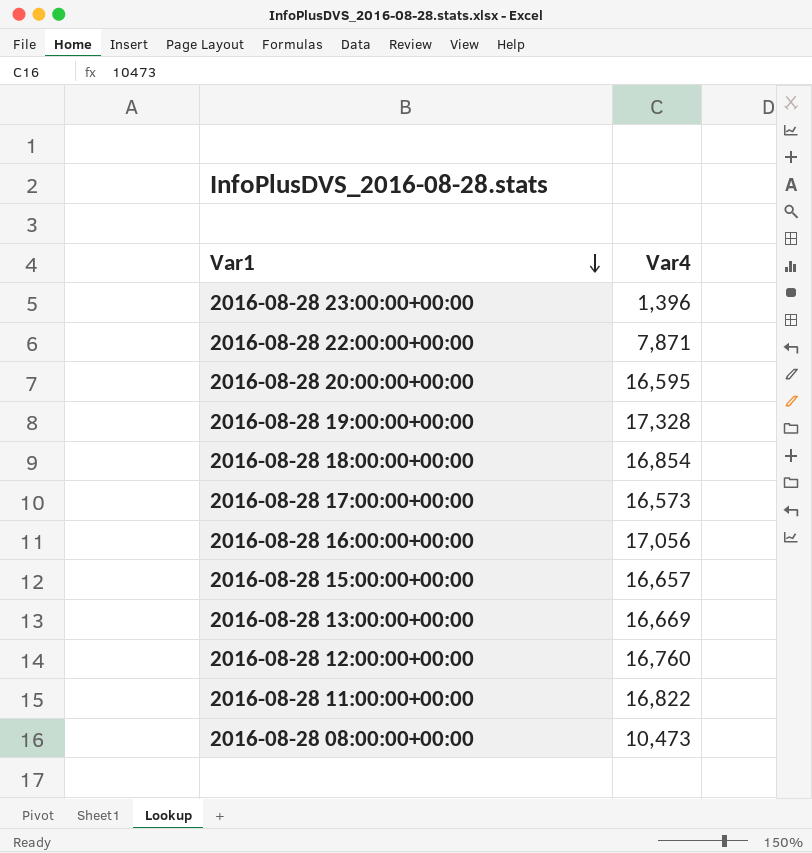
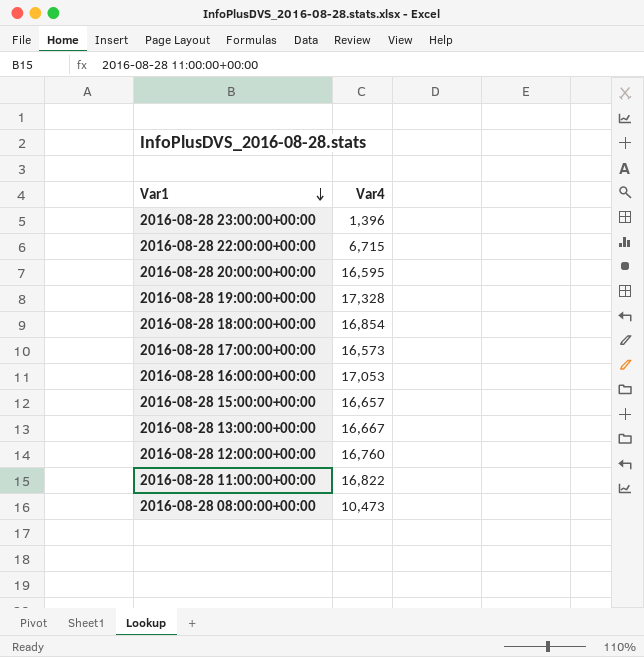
2016-08-28 22:00:00+00:00 | Var4: 7,871 -> 6,715
2016-08-28 16:00:00+00:00 | Var4: 17,056 -> 17,053
2016-08-28 13:00:00+00:00 | Var4: 16,669 -> 16,667

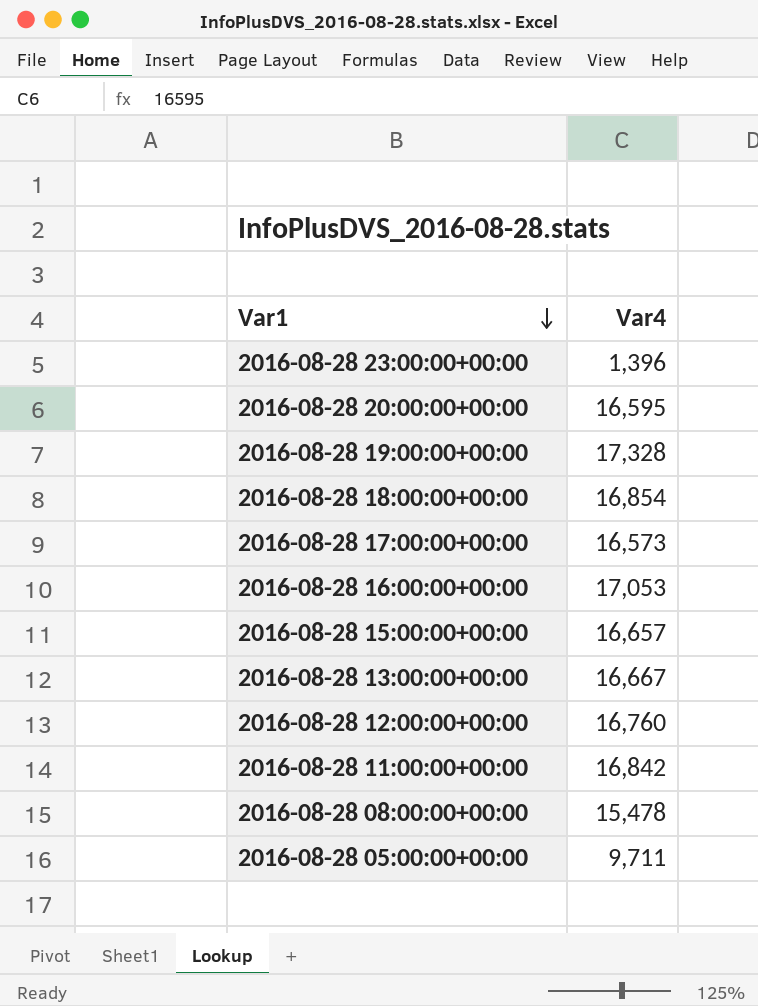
row 2016-08-28 22:00:00+00:00: 6,715 -> none
2016-08-28 11:00:00+00:00 | Var4: 16,822 -> 16,842
2016-08-28 08:00:00+00:00 | Var4: 10,473 -> 15,478
row 2016-08-28 05:00:00+00:00: none -> 9,711

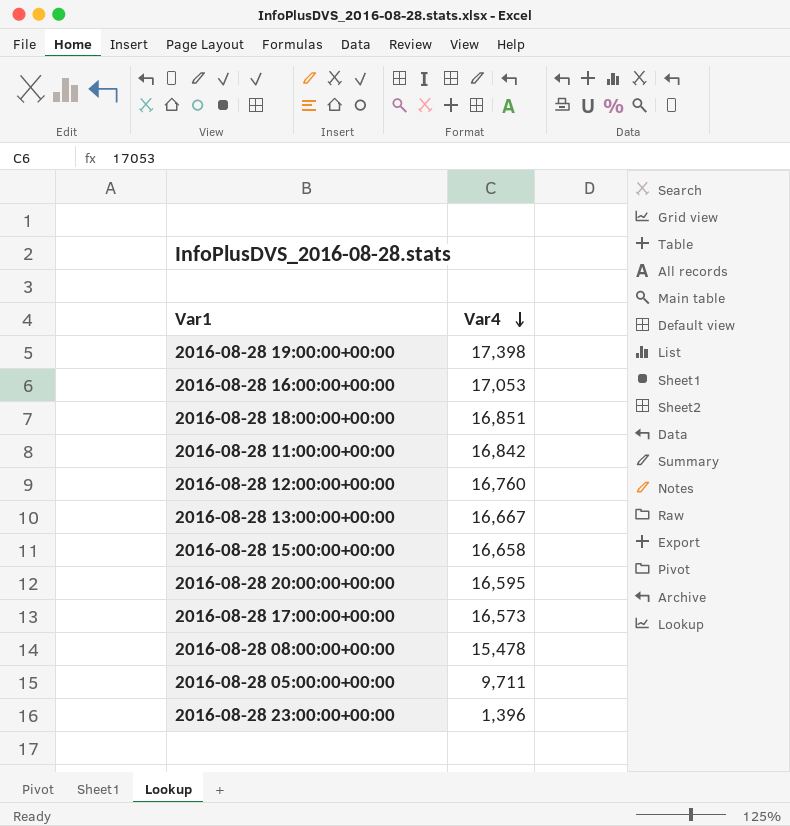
row order: Var1 descending -> Var4 descending
2016-08-28 19:00:00+00:00 | Var4: 17,328 -> 17,398
2016-08-28 18:00:00+00:00 | Var4: 16,854 -> 16,851
2016-08-28 15:00:00+00:00 | Var4: 16,657 -> 16,658

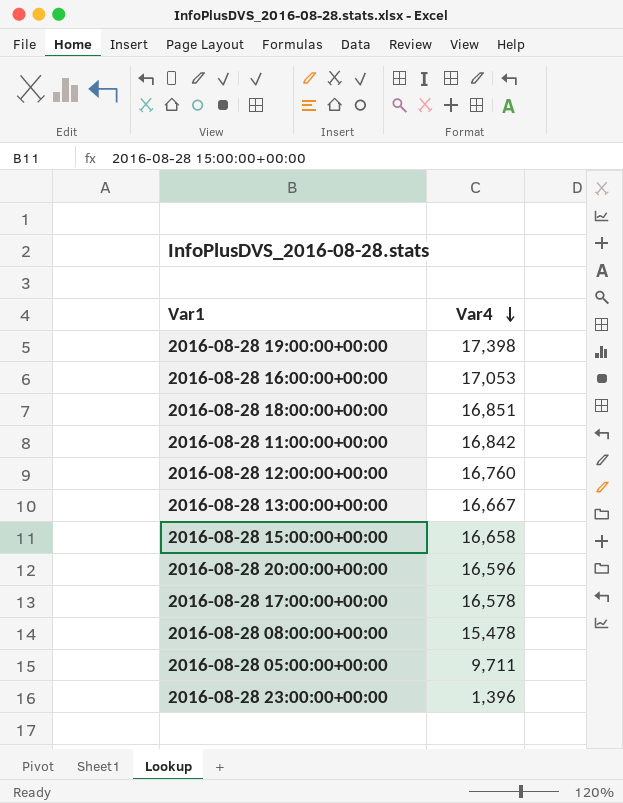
2016-08-28 20:00:00+00:00 | Var4: 16,595 -> 16,596
2016-08-28 17:00:00+00:00 | Var4: 16,573 -> 16,578

